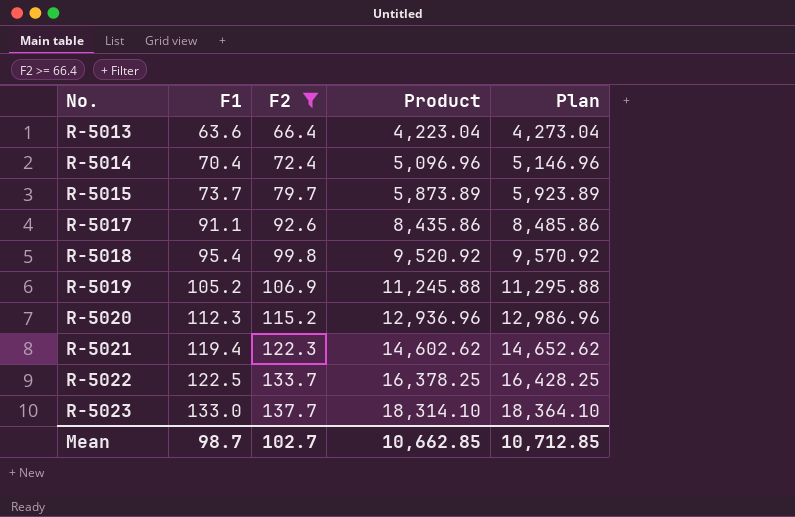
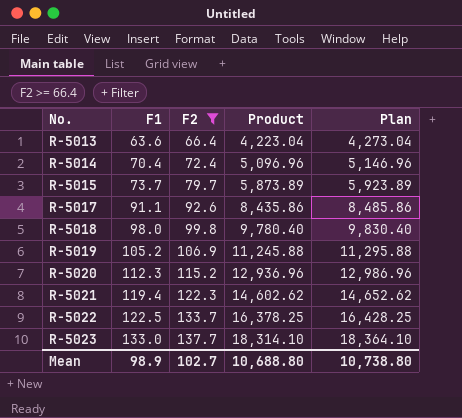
R-5018 | F1: 95.4 -> 98.0
R-5018 | Product: 9,520.92 -> 9,780.40
R-5018 | Plan: 9,570.92 -> 9,830.40
Mean | F1: 98.7 -> 98.9
Mean | Product: 10,662.85 -> 10,688.80
Mean | Plan: 10,712.85 -> 10,738.80

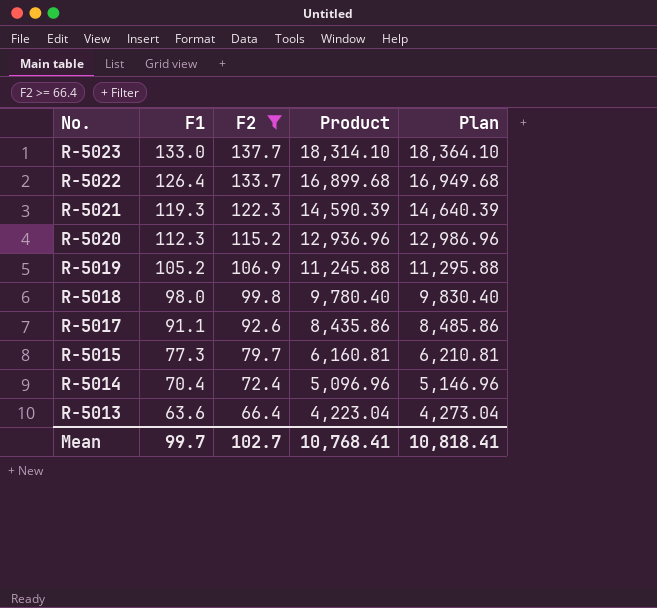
row order: No. ascending -> No. descending
R-5022 | F1: 122.5 -> 126.4
R-5022 | Product: 16,378.25 -> 16,899.68
R-5022 | Plan: 16,428.25 -> 16,949.68
R-5021 | F1: 119.4 -> 119.3
R-5021 | Product: 14,602.62 -> 14,590.39
R-5021 | Plan: 14,652.62 -> 14,640.39
R-5015 | F1: 73.7 -> 77.3
R-5015 | Product: 5,873.89 -> 6,160.81
R-5015 | Plan: 5,923.89 -> 6,210.81
Mean | F1: 98.9 -> 99.7
Mean | Product: 10,688.80 -> 10,768.41
Mean | Plan: 10,738.80 -> 10,818.41

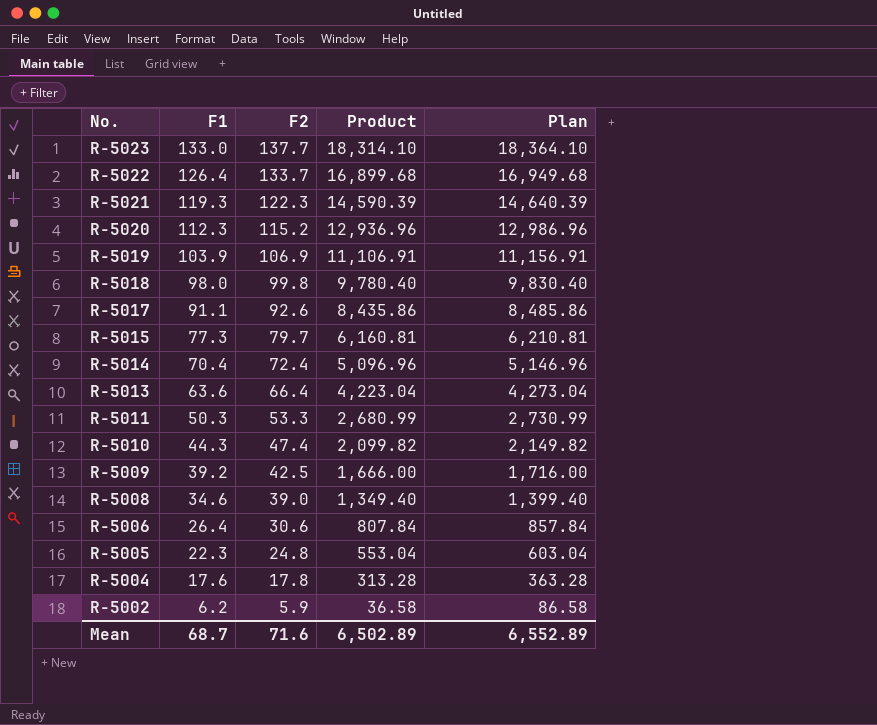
filter: F2 >= 66.4 -> none
R-5019 | F1: 105.2 -> 103.9
R-5019 | Product: 11,245.88 -> 11,106.91
R-5019 | Plan: 11,295.88 -> 11,156.91
Mean | F1: 99.7 -> 68.7
Mean | F2: 102.7 -> 71.6
Mean | Product: 10,768.41 -> 6,502.89
Mean | Plan: 10,818.41 -> 6,552.89

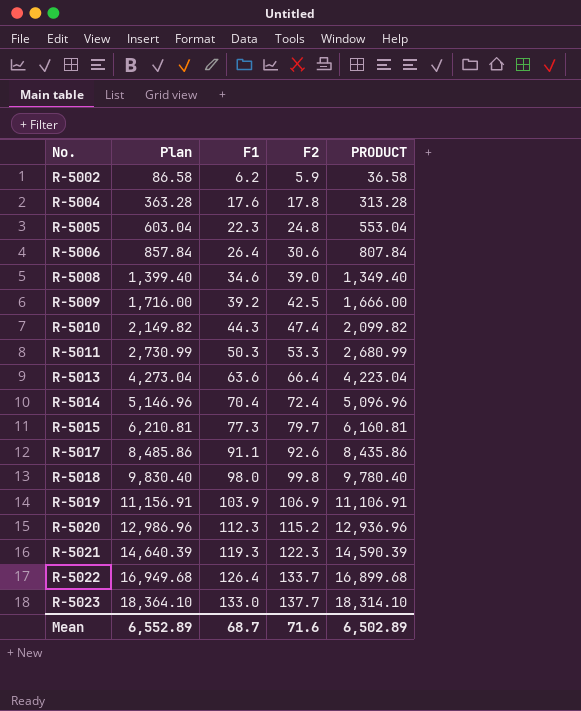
row order: No. descending -> No. ascending
column Plan | position: 5 -> 2
column name: Product -> PRODUCT

